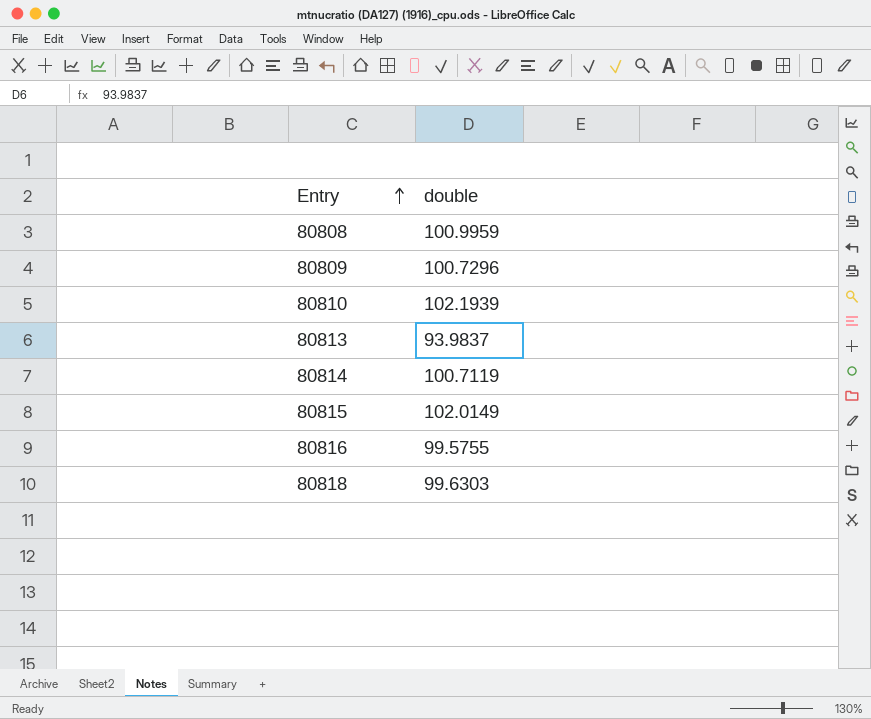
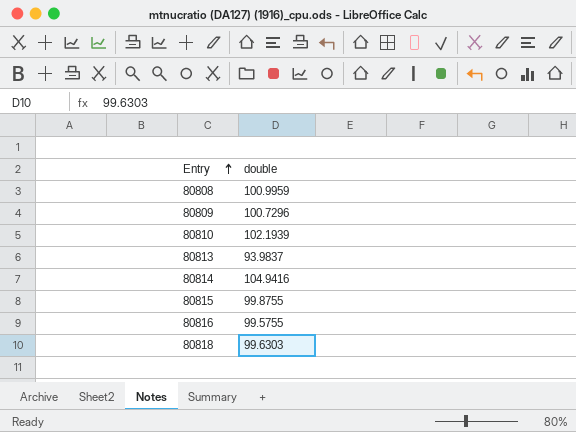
80814 | double: 100.7119 -> 104.9416
80815 | double: 102.0149 -> 99.8755

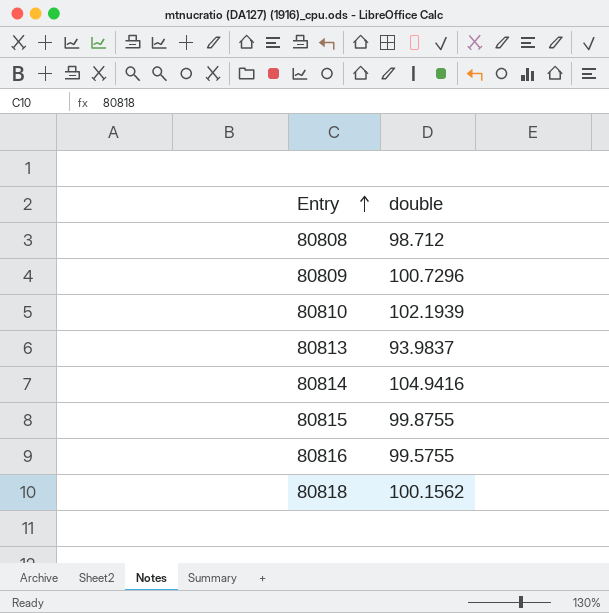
80808 | double: 100.9959 -> 98.712
80818 | double: 99.6303 -> 100.1562

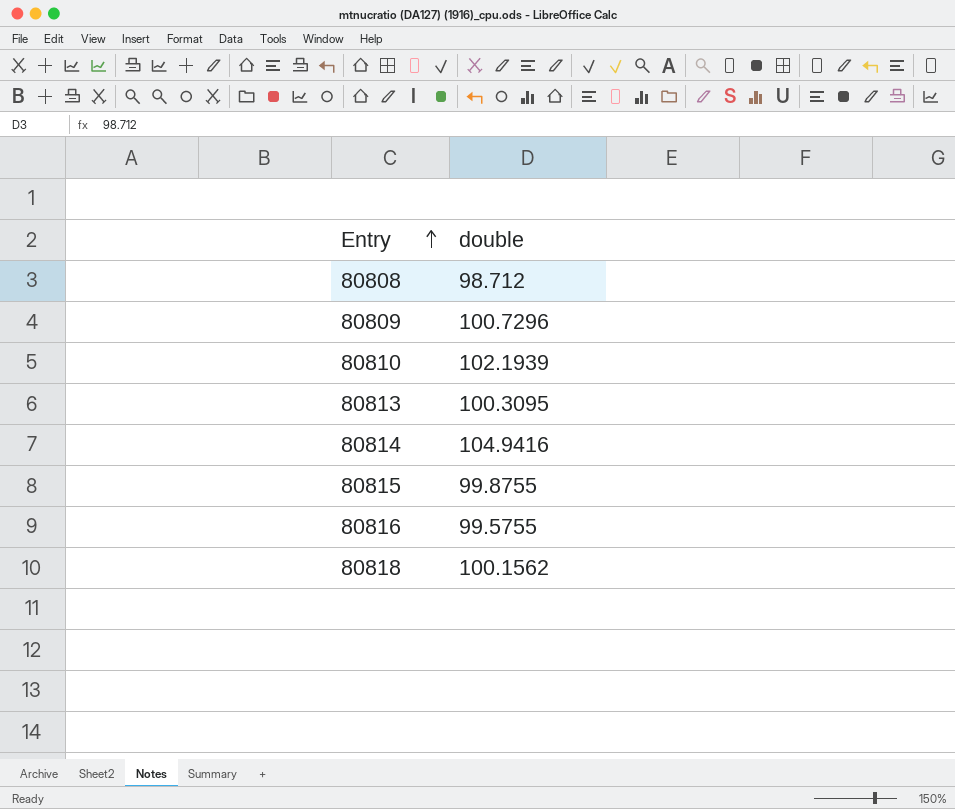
80813 | double: 93.9837 -> 100.3095

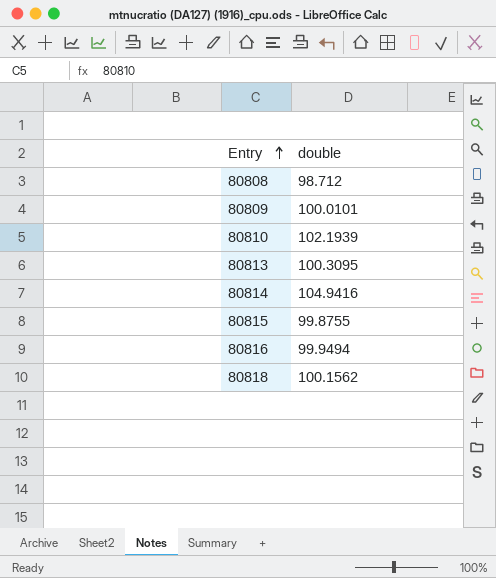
80809 | double: 100.7296 -> 100.0101
80816 | double: 99.5755 -> 99.9494

